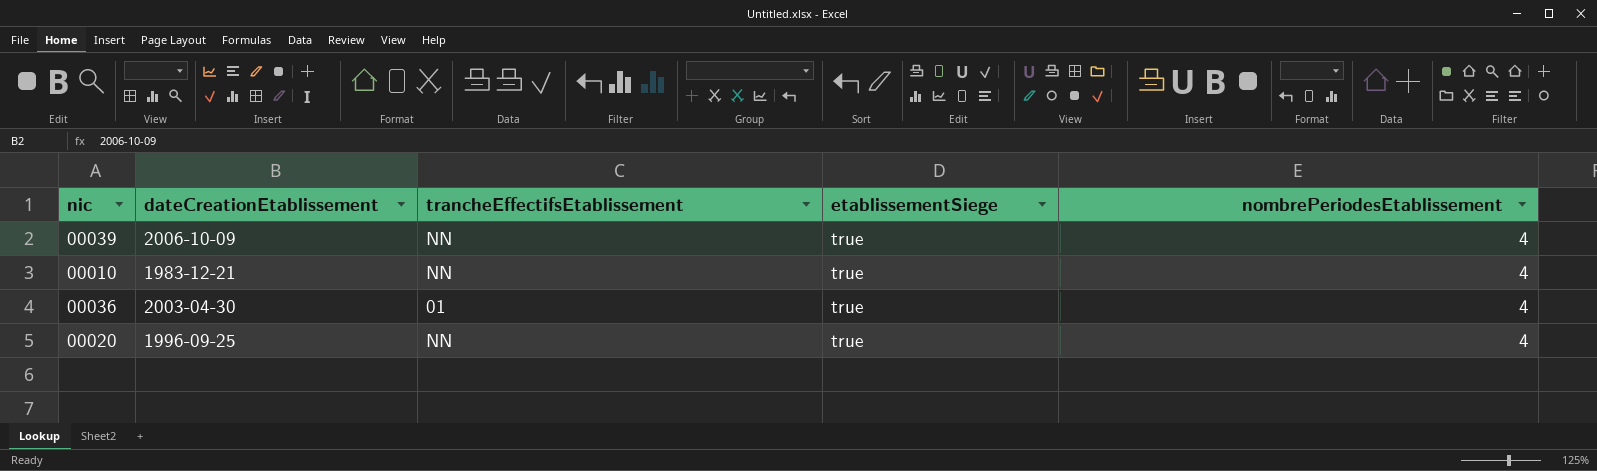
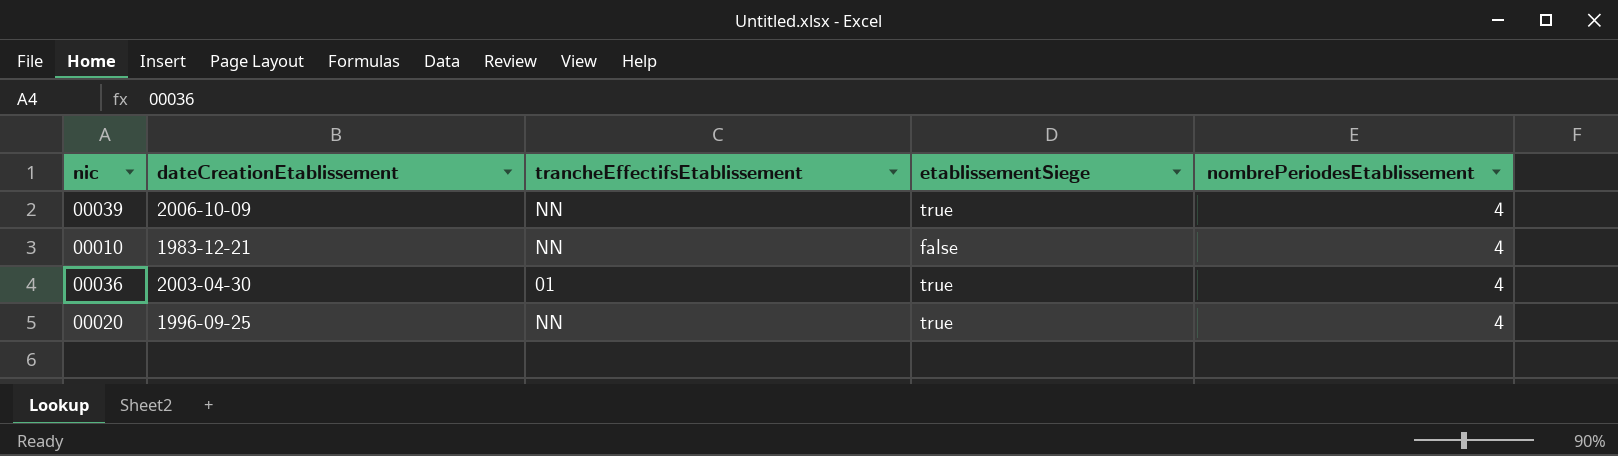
00010 | etablissementSiege: true -> false

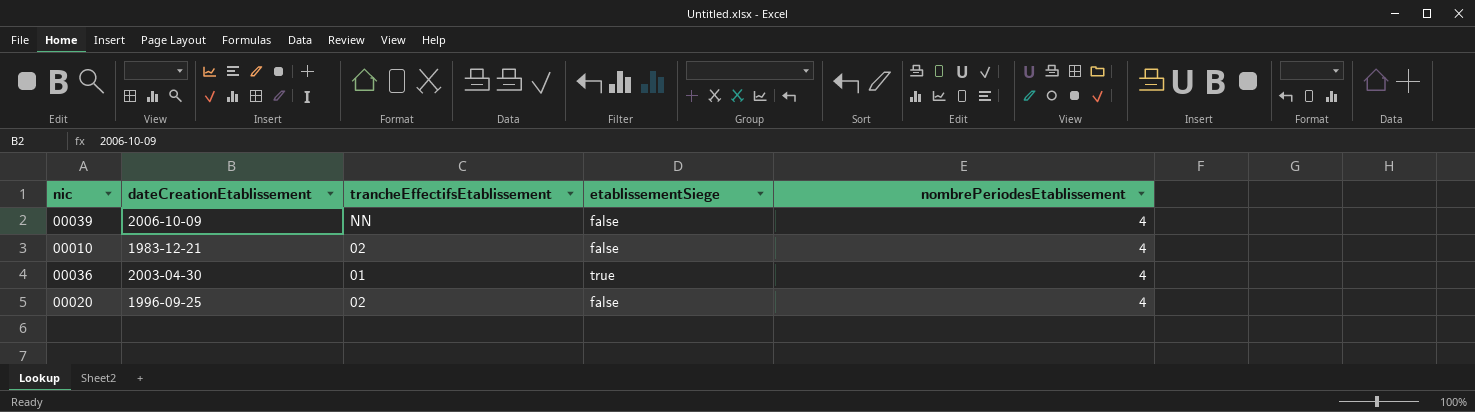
00039 | etablissementSiege: true -> false
00010 | trancheEffectifsEtablissement: NN -> 02
00020 | trancheEffectifsEtablissement: NN -> 02
00020 | etablissementSiege: true -> false

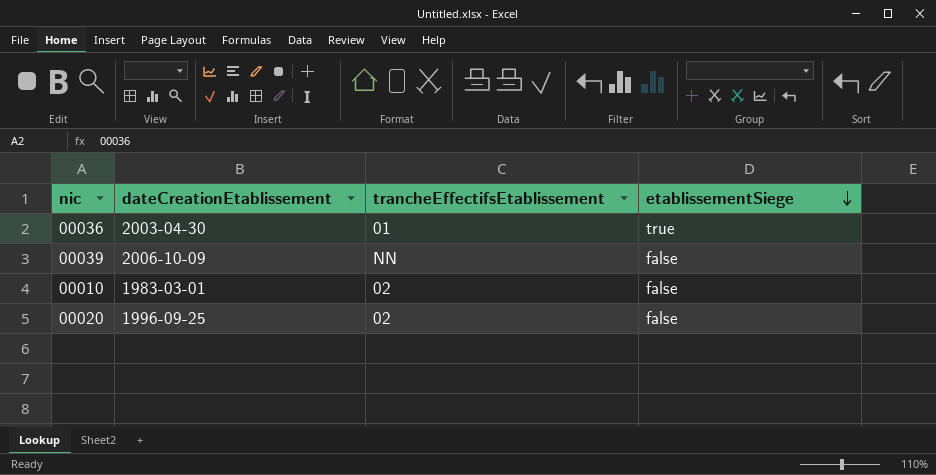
row order: none -> etablissementSiege descending
column nombrePeriodesEtablissement | position: 5 -> none
00010 | dateCreationEtablissement: 1983-12-21 -> 1983-03-01

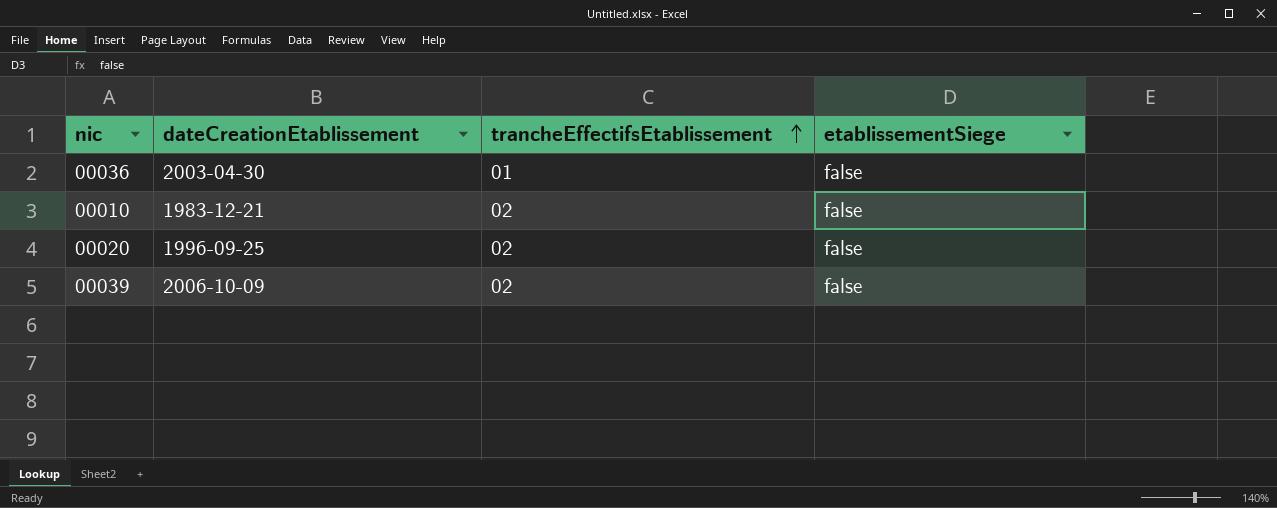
row order: etablissementSiege descending -> trancheEffectifsEtablissement ascending
00036 | etablissementSiege: true -> false
00010 | dateCreationEtablissement: 1983-03-01 -> 1983-12-21
00039 | trancheEffectifsEtablissement: NN -> 02

